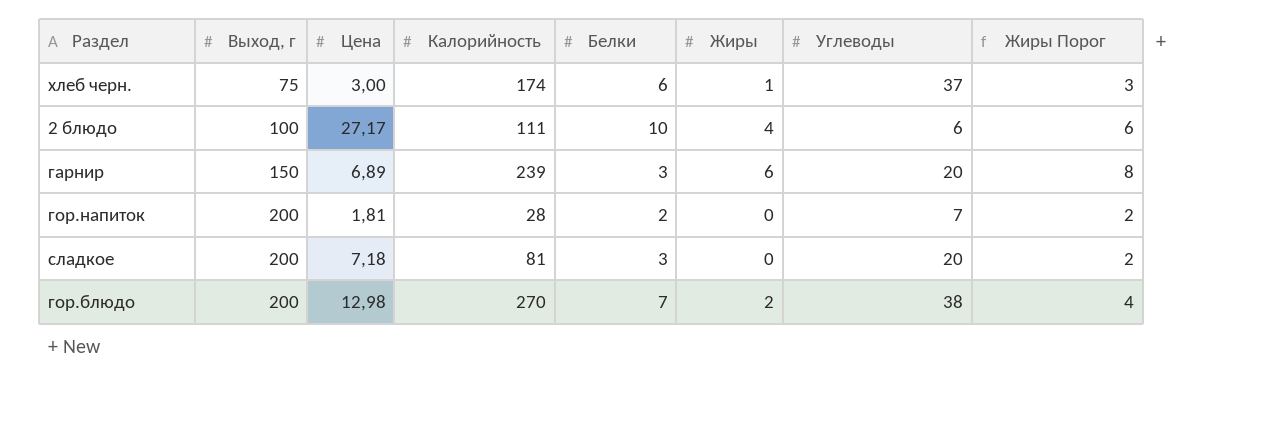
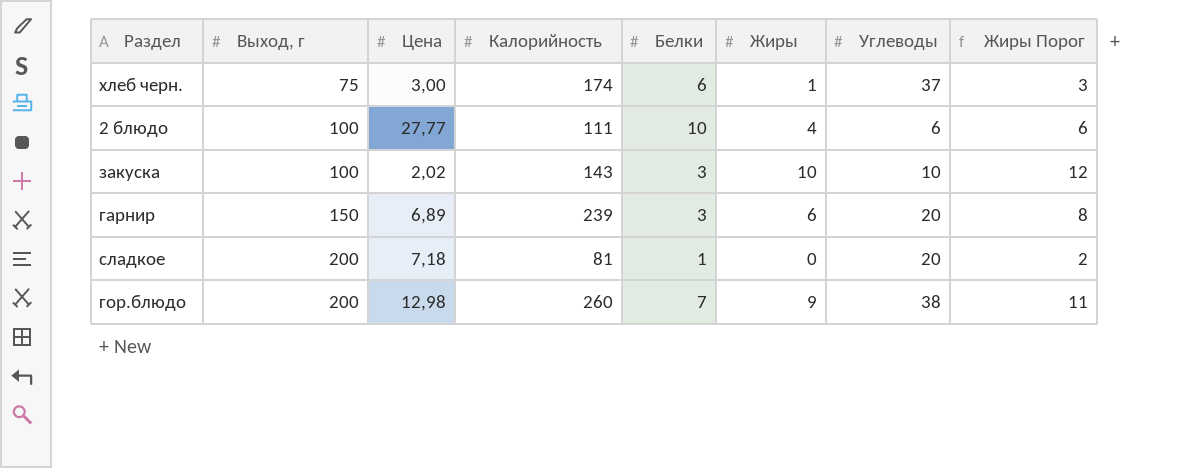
row гор.напиток: 200 | 1,81 | 28 | 2 | 0 | 7 | 2 -> none
2 блюдо | Цена: 27,17 -> 27,77
row закуска: none -> 100 | 2,02 | 143 | 3 | 10 | 10 | 12
сладкое | Белки: 3 -> 1
гор.блюдо | Калорийность: 270 -> 260
гор.блюдо | Жиры: 2 -> 9
гор.блюдо | Жиры Порог: 4 -> 11

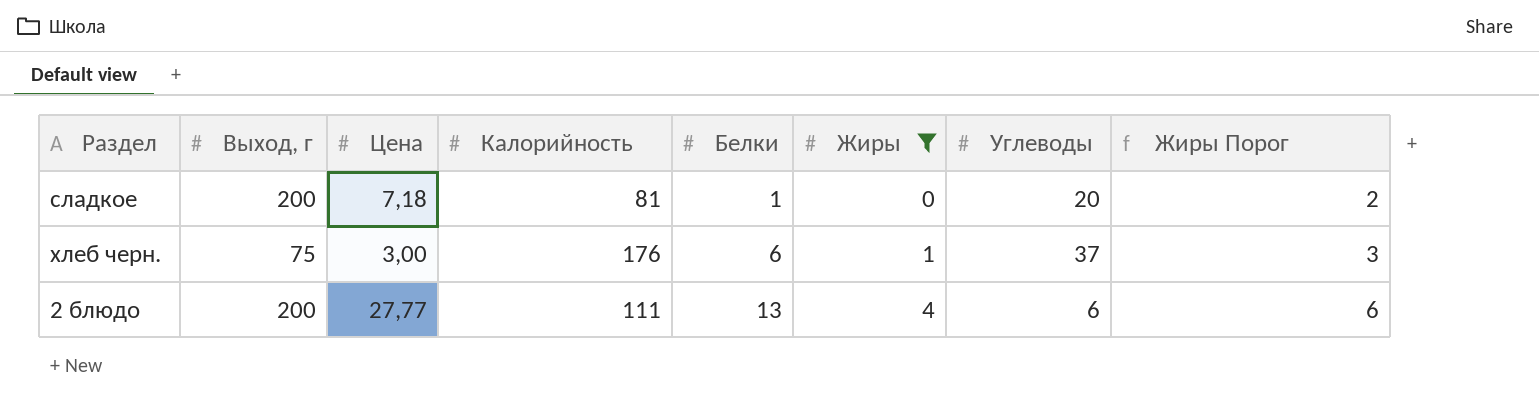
filter: none -> Жиры <= 4
row order: Выход, г ascending -> Белки ascending
хлеб черн. | Калорийность: 174 -> 176
2 блюдо | Выход, г: 100 -> 200
2 блюдо | Белки: 10 -> 13

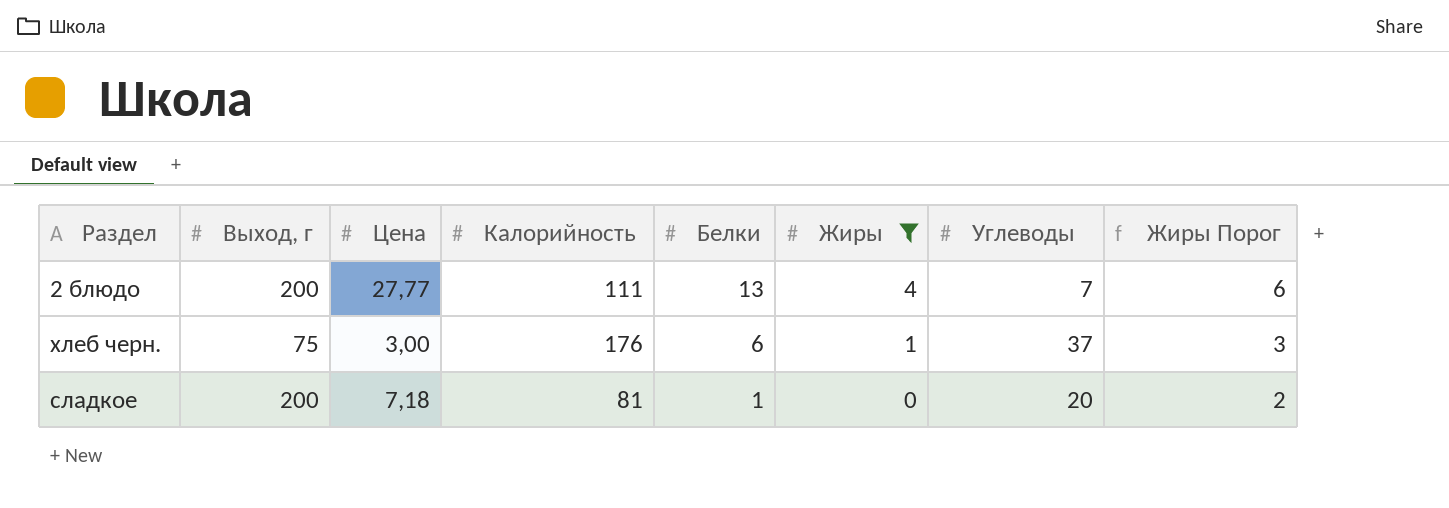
row order: Белки ascending -> Белки descending
2 блюдо | Углеводы: 6 -> 7

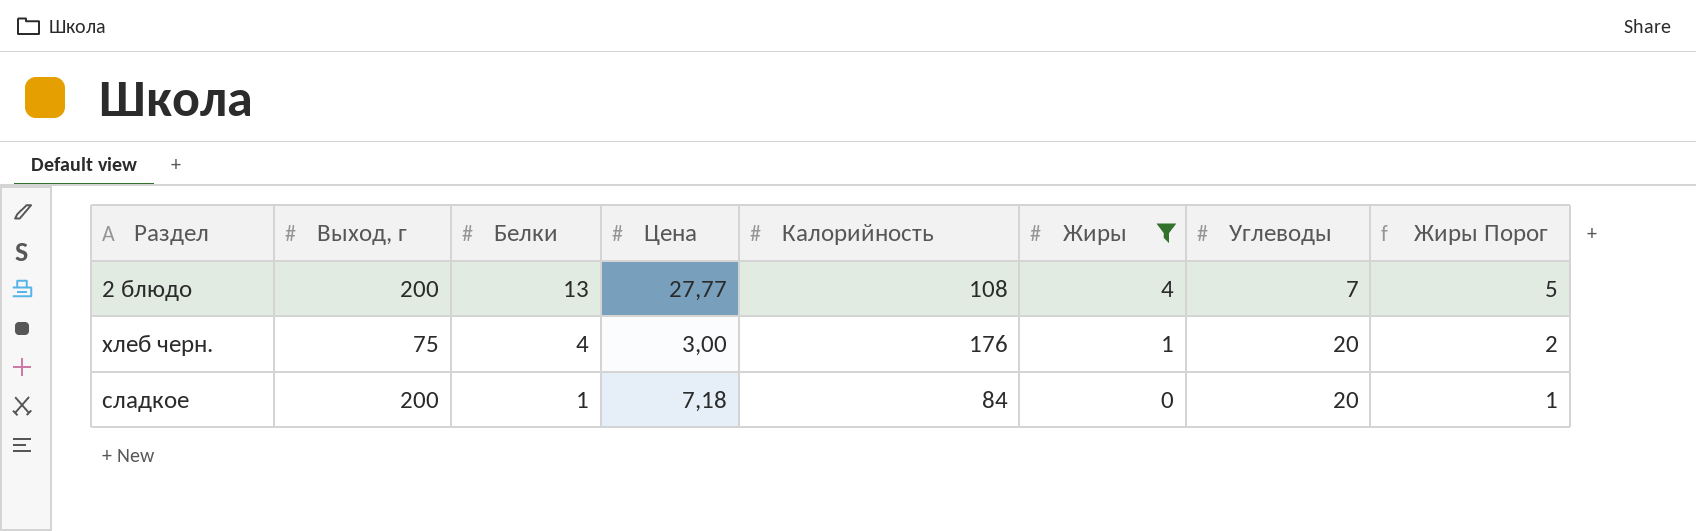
column Белки | position: 5 -> 3
column Жиры Порог | formula: [Жиры] + 2 -> [Жиры] + 1
2 блюдо | Калорийность: 111 -> 108
хлеб черн. | Белки: 6 -> 4
хлеб черн. | Углеводы: 37 -> 20
сладкое | Калорийность: 81 -> 84

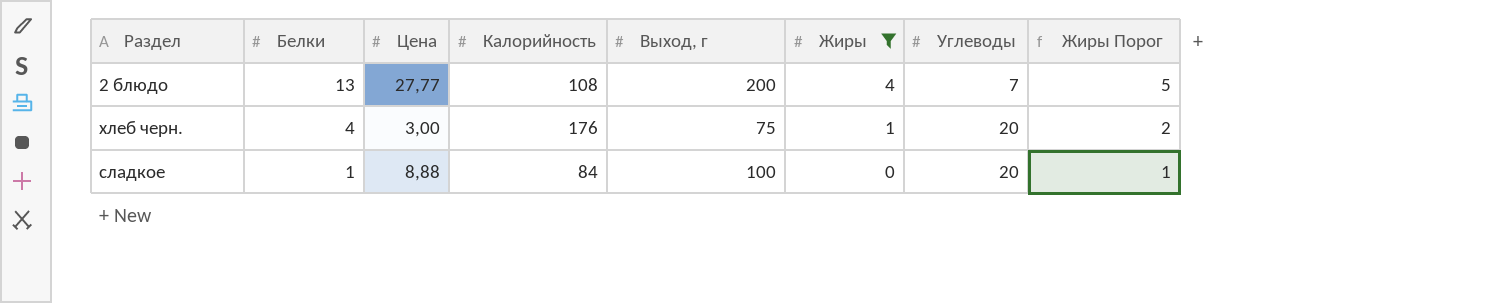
column Выход, г | position: 2 -> 5
сладкое | Цена: 7,18 -> 8,88
сладкое | Выход, г: 200 -> 100

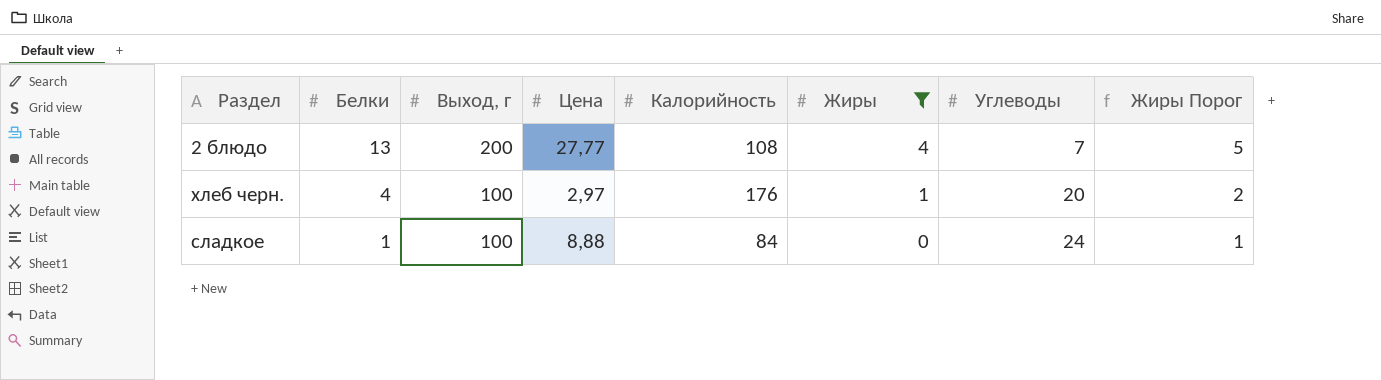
column Выход, г | position: 5 -> 3
хлеб черн. | Выход, г: 75 -> 100
хлеб черн. | Цена: 3,00 -> 2,97
сладкое | Углеводы: 20 -> 24

